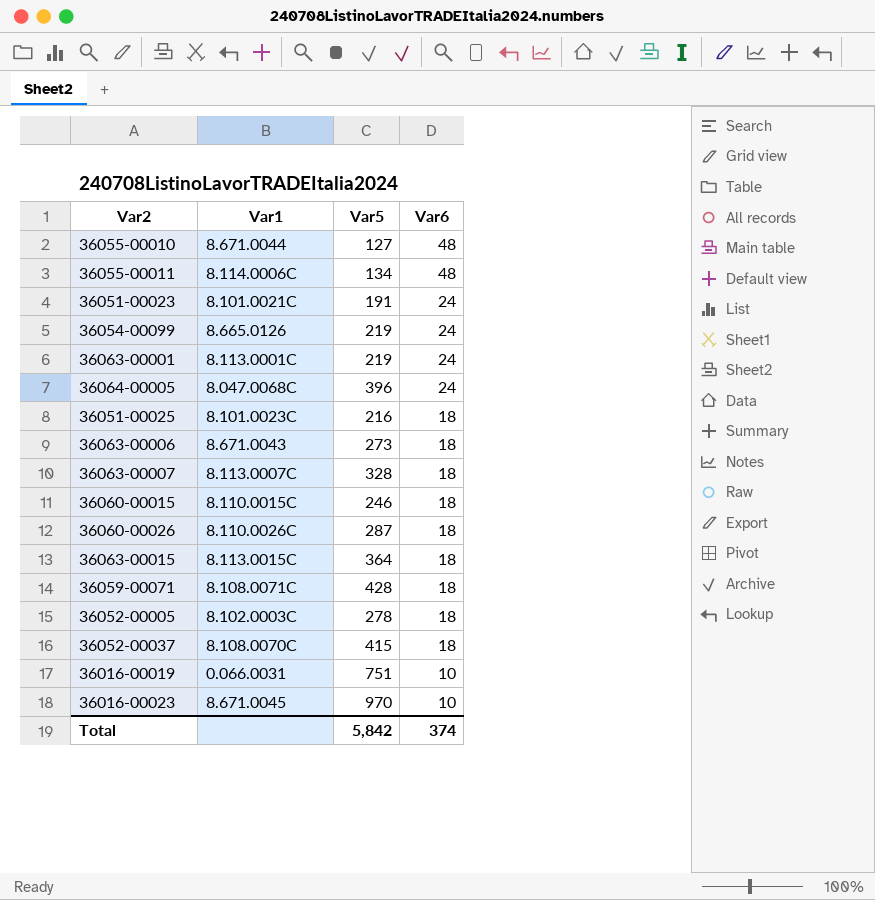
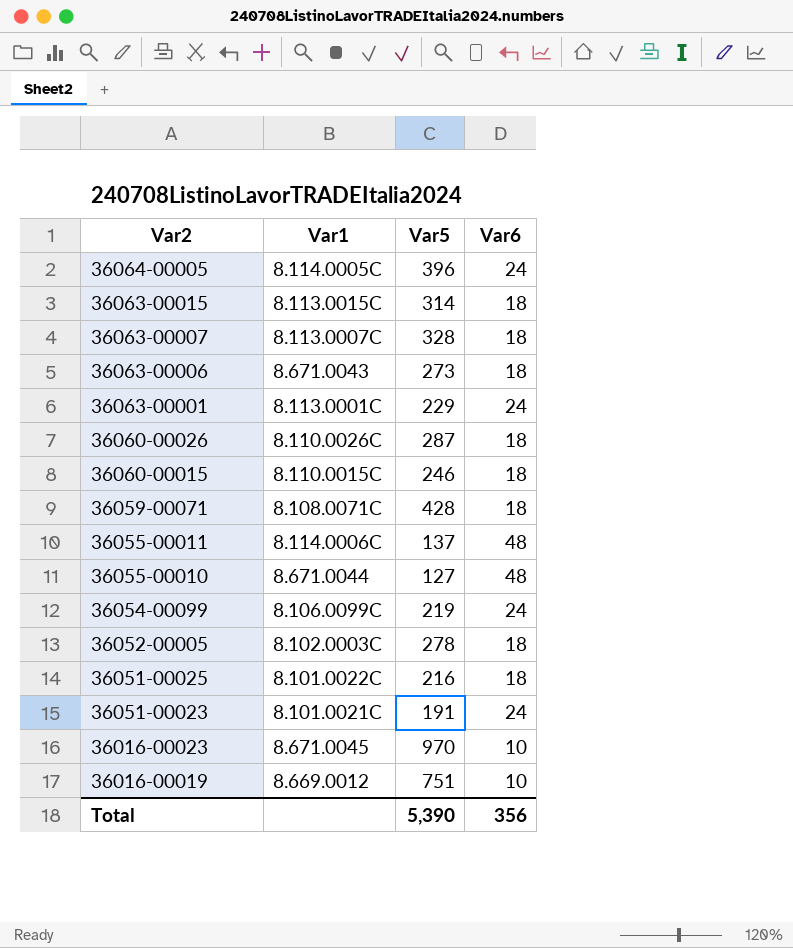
row order: Var6 descending -> Var2 descending
row 36052-00037: 8.108.0070C | 415 | 18 -> none
36064-00005 | Var1: 8.047.0068C -> 8.114.0005C
36063-00015 | Var5: 364 -> 314
36063-00001 | Var5: 219 -> 229
36055-00011 | Var5: 134 -> 137
36054-00099 | Var1: 8.665.0126 -> 8.106.0099C
36051-00025 | Var1: 8.101.0023C -> 8.101.0022C
36016-00019 | Var1: 0.066.0031 -> 8.669.0012
Total | Var5: 5,842 -> 5,390
Total | Var6: 374 -> 356

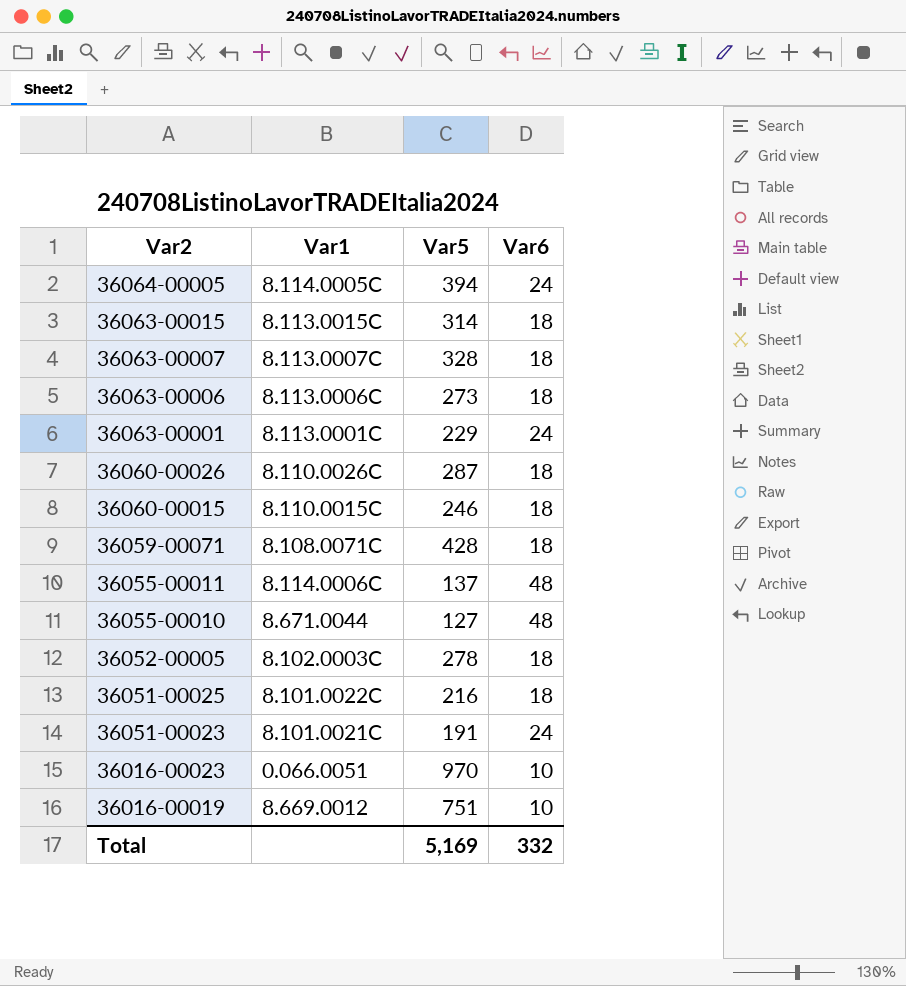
row 36054-00099: 8.106.0099C | 219 | 24 -> none
36064-00005 | Var5: 396 -> 394
36063-00006 | Var1: 8.671.0043 -> 8.113.0006C
36016-00023 | Var1: 8.671.0045 -> 0.066.0051
Total | Var5: 5,390 -> 5,169
Total | Var6: 356 -> 332

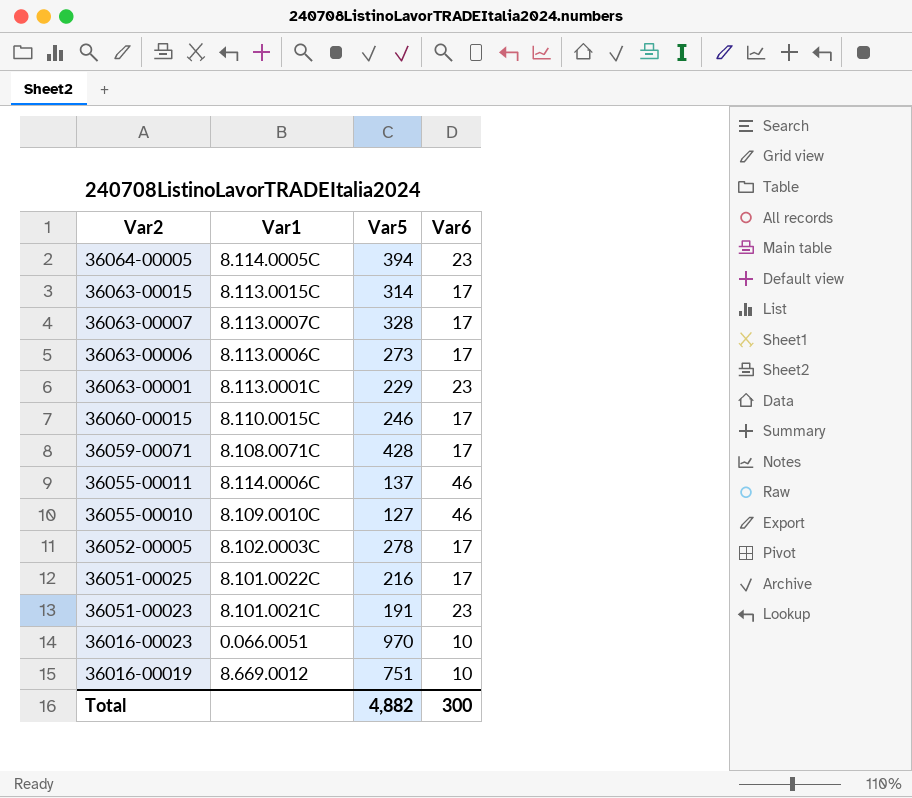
row 36060-00026: 8.110.0026C | 287 | 18 -> none
36064-00005 | Var6: 24 -> 23
36063-00015 | Var6: 18 -> 17
36063-00007 | Var6: 18 -> 17
36063-00006 | Var6: 18 -> 17
36063-00001 | Var6: 24 -> 23
36060-00015 | Var6: 18 -> 17
36059-00071 | Var6: 18 -> 17
36055-00011 | Var6: 48 -> 46
36055-00010 | Var1: 8.671.0044 -> 8.109.0010C
36055-00010 | Var6: 48 -> 46
36052-00005 | Var6: 18 -> 17
36051-00025 | Var6: 18 -> 17
36051-00023 | Var6: 24 -> 23
Total | Var5: 5,169 -> 4,882
Total | Var6: 332 -> 300

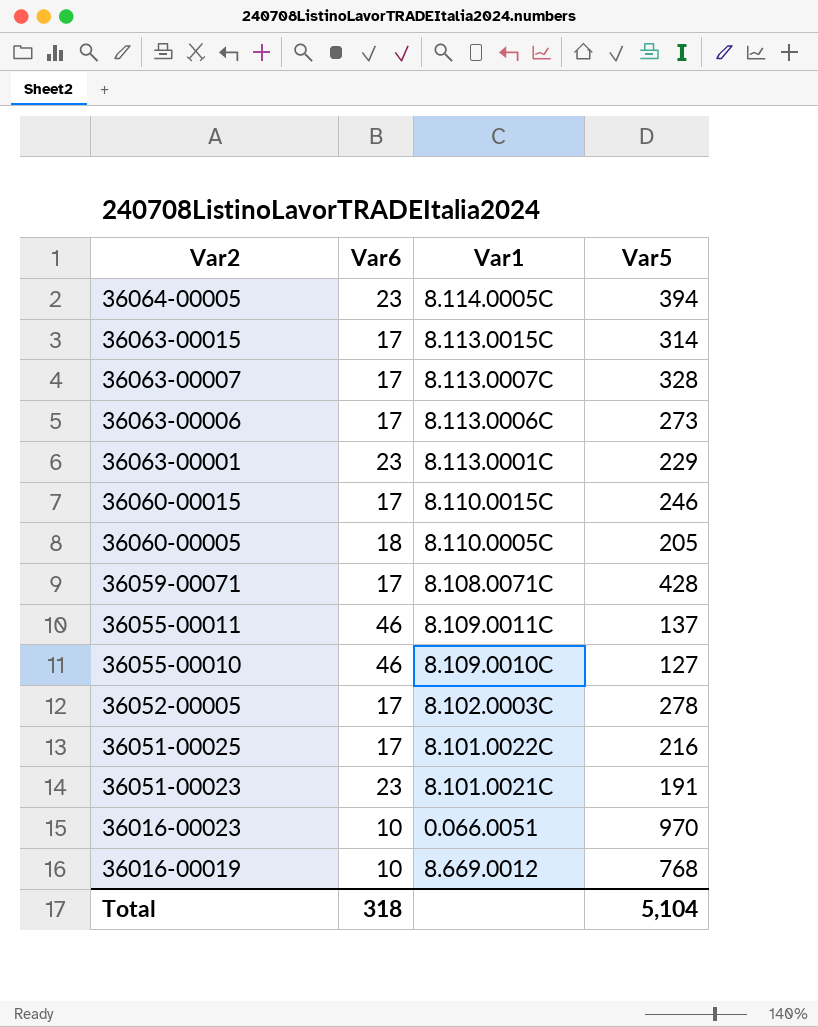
column Var6 | position: 4 -> 2
row 36060-00005: none -> 18 | 8.110.0005C | 205
36055-00011 | Var1: 8.114.0006C -> 8.109.0011C
36016-00019 | Var5: 751 -> 768
Total | Var6: 300 -> 318
Total | Var5: 4,882 -> 5,104

